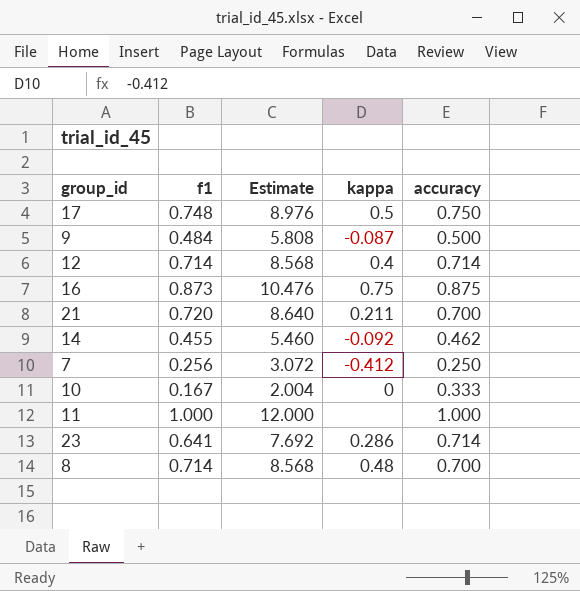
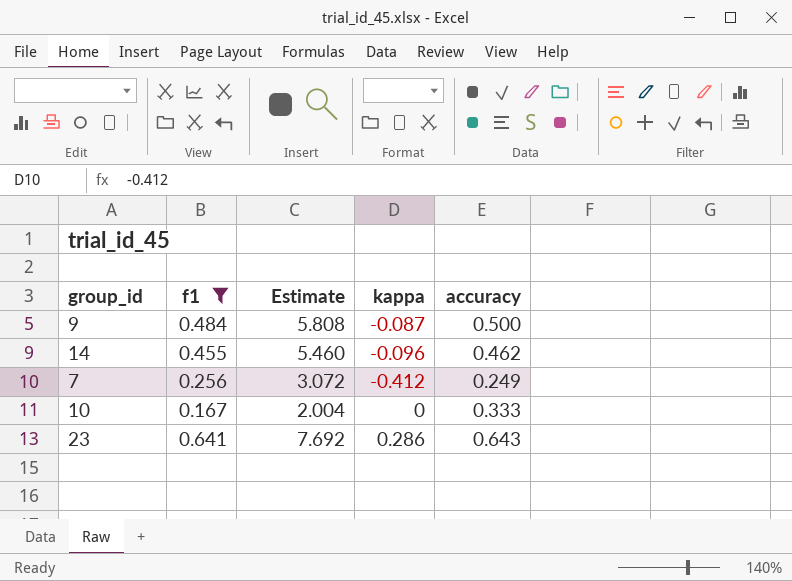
filter: none -> f1 <= 0.641
14 | kappa: -0.092 -> -0.096
7 | accuracy: 0.250 -> 0.249
23 | accuracy: 0.714 -> 0.643

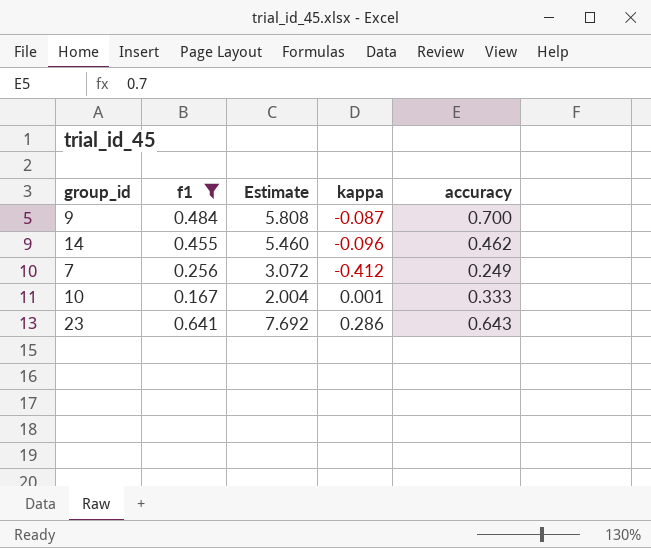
9 | accuracy: 0.500 -> 0.700
10 | kappa: 0 -> 0.001

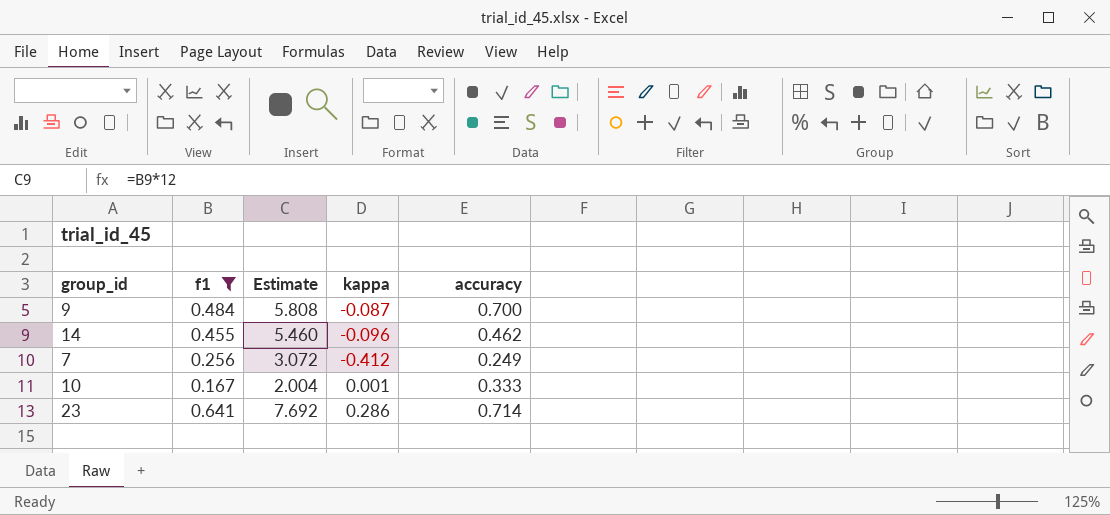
23 | accuracy: 0.643 -> 0.714

